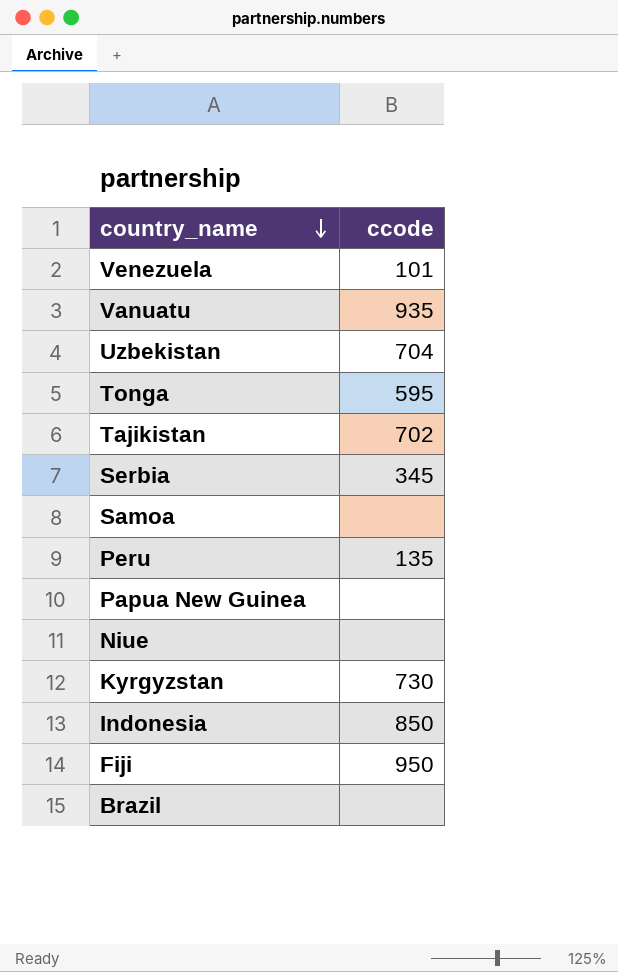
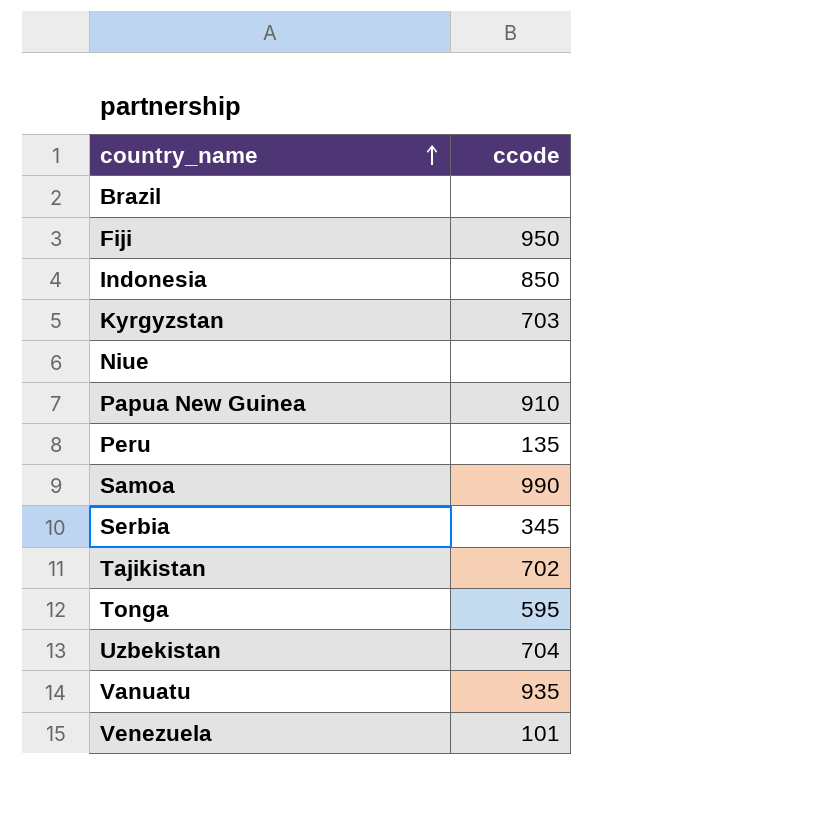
row order: country_name descending -> country_name ascending
Kyrgyzstan | ccode: 730 -> 703
Papua New Guinea | ccode: none -> 910
Samoa | ccode: none -> 990

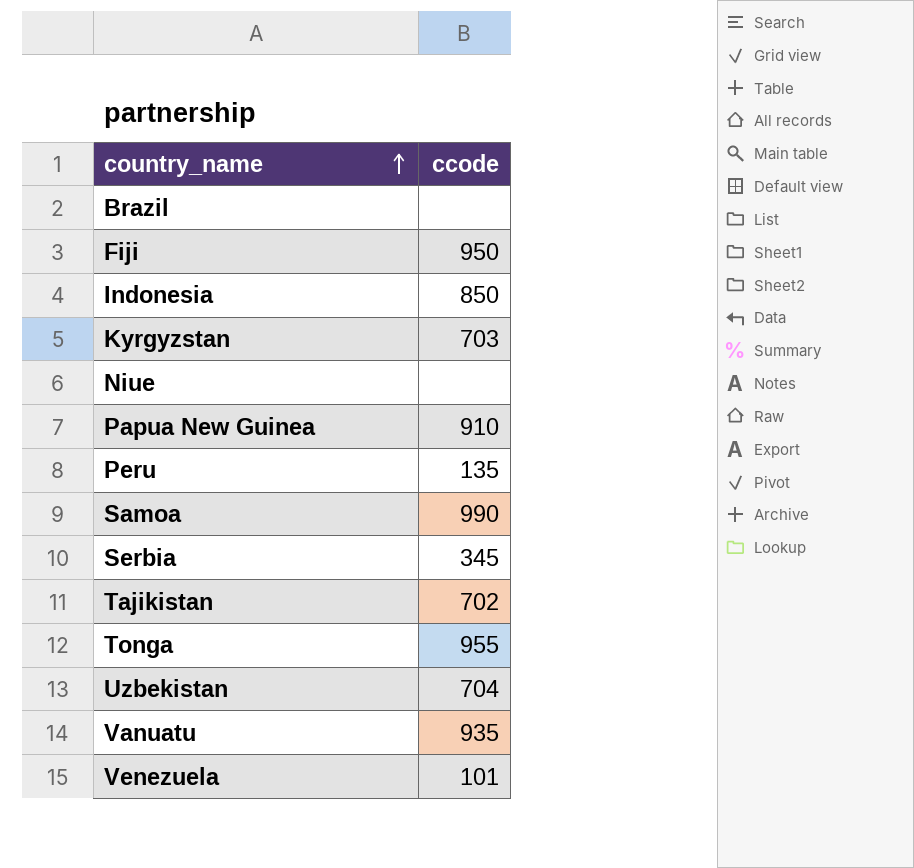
Tonga | ccode: 595 -> 955

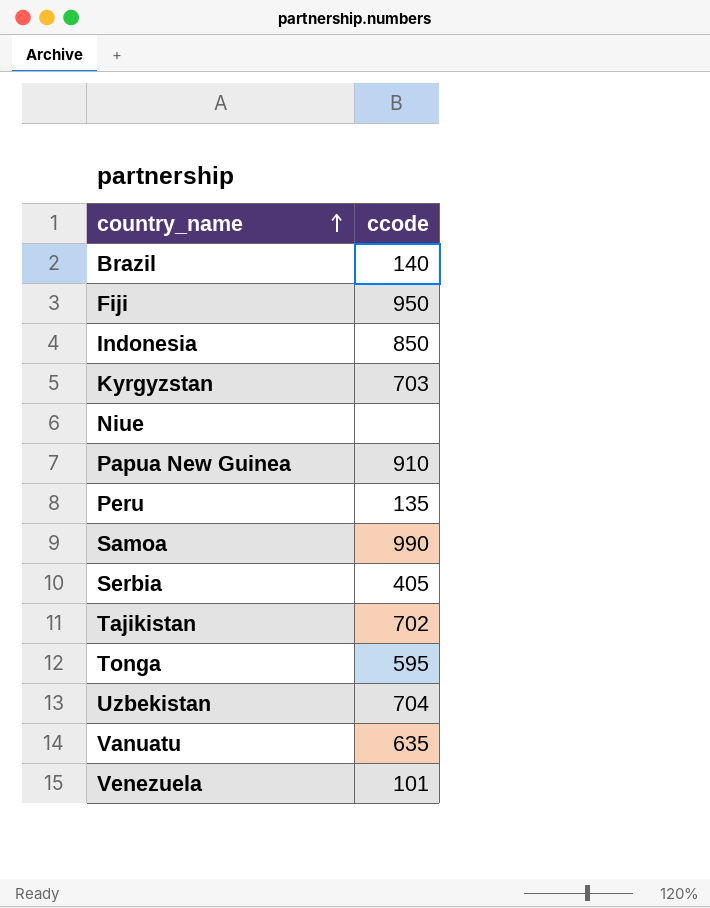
Brazil | ccode: none -> 140
Serbia | ccode: 345 -> 405
Tonga | ccode: 955 -> 595
Vanuatu | ccode: 935 -> 635

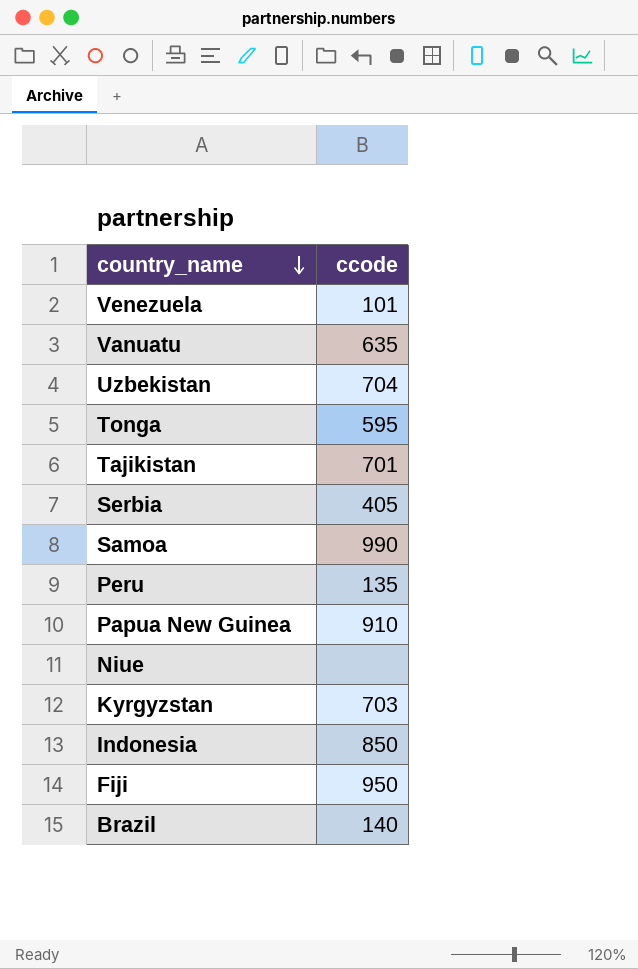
row order: country_name ascending -> country_name descending
Tajikistan | ccode: 702 -> 701

